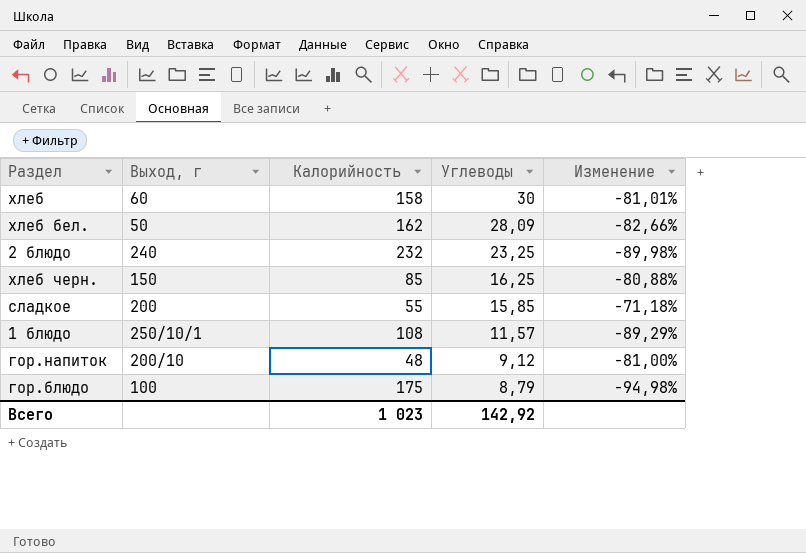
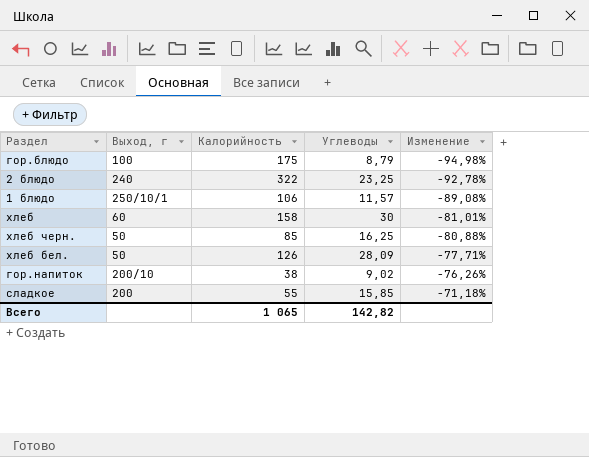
row order: Углеводы descending -> Изменение ascending
2 блюдо | Калорийность: 232 -> 322
2 блюдо | Изменение: -89,98% -> -92,78%
1 блюдо | Калорийность: 108 -> 106
1 блюдо | Изменение: -89,29% -> -89,08%
хлеб черн. | Выход, г: 150 -> 50
хлеб бел. | Калорийность: 162 -> 126
хлеб бел. | Изменение: -82,66% -> -77,71%
гор.напиток | Калорийность: 48 -> 38
гор.напиток | Углеводы: 9,12 -> 9,02
гор.напиток | Изменение: -81,00% -> -76,26%
Всего | Калорийность: 1 023 -> 1 065
Всего | Углеводы: 142,92 -> 142,82

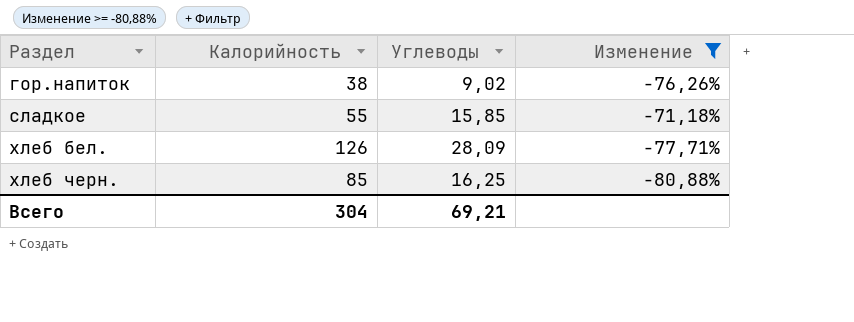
filter: none -> Изменение >= -80,88%
row order: Изменение ascending -> Раздел ascending
column Выход, г | position: 2 -> none
Всего | Калорийность: 1 065 -> 304
Всего | Углеводы: 142,82 -> 69,21

